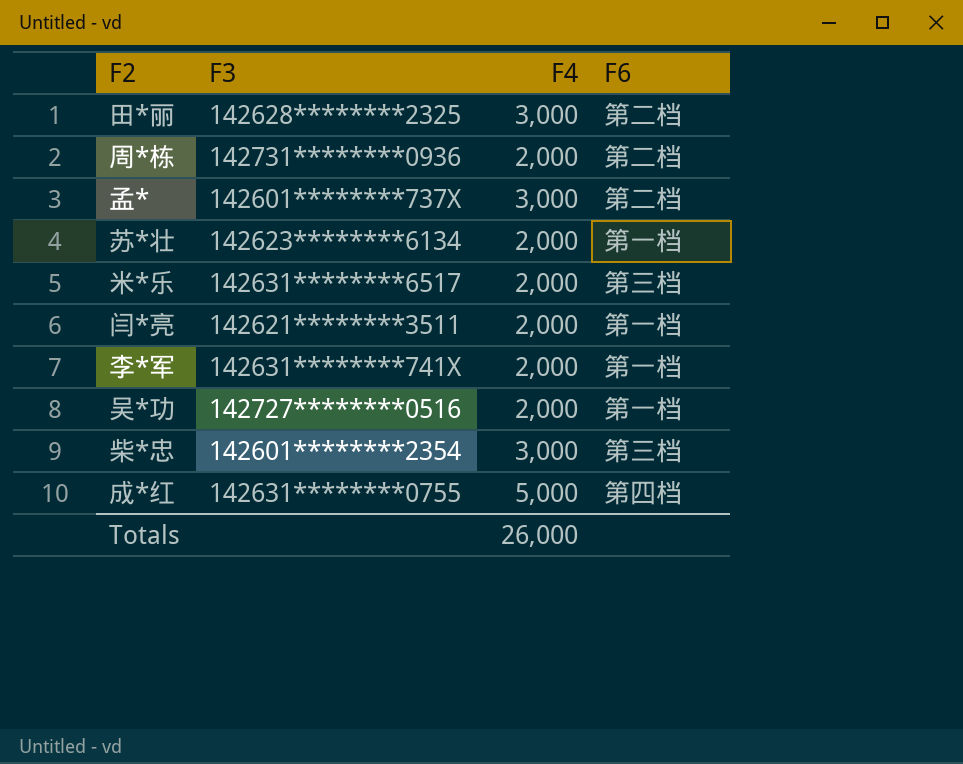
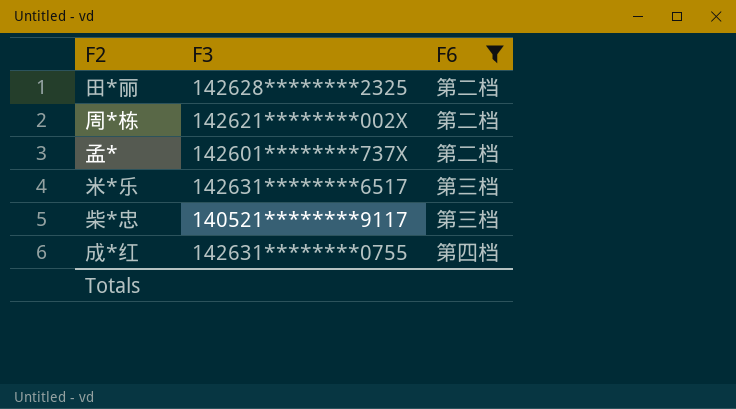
filter: none -> F6 != 第一档
column F4 | position: 3 -> none
周*栋 | F3: 142731********0936 -> 142621********002X
柴*忠 | F3: 142601********2354 -> 140521********9117

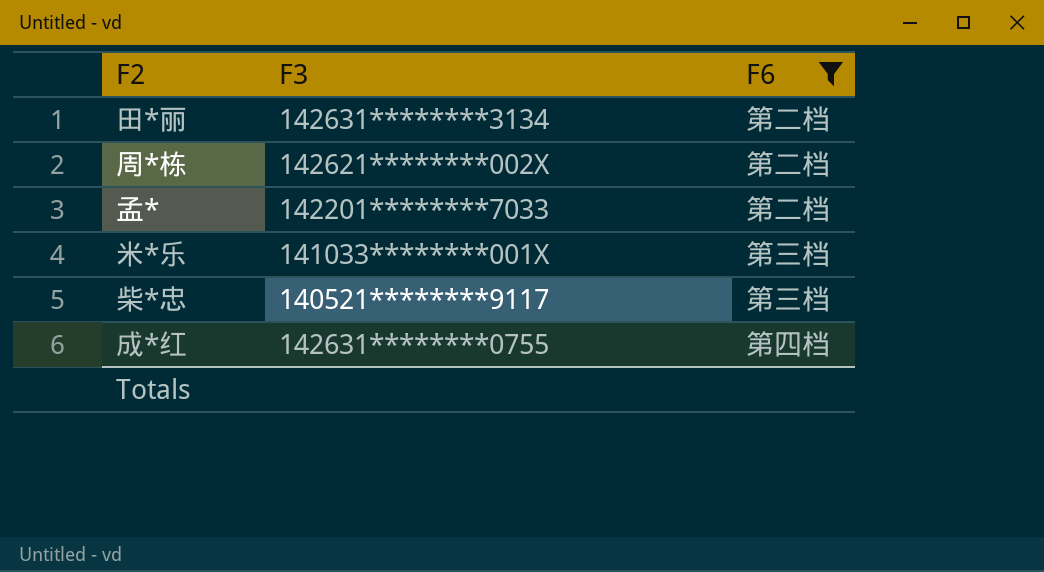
田*丽 | F3: 142628********2325 -> 142631********3134
孟* | F3: 142601********737X -> 142201********7033
米*乐 | F3: 142631********6517 -> 141033********001X

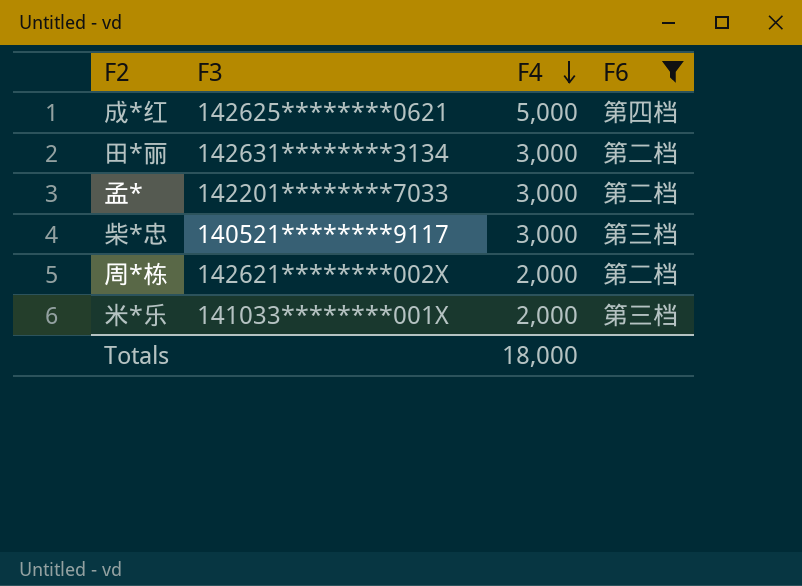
row order: none -> F4 descending
column F4 | position: none -> 3
成*红 | F3: 142631********0755 -> 142625********0621

